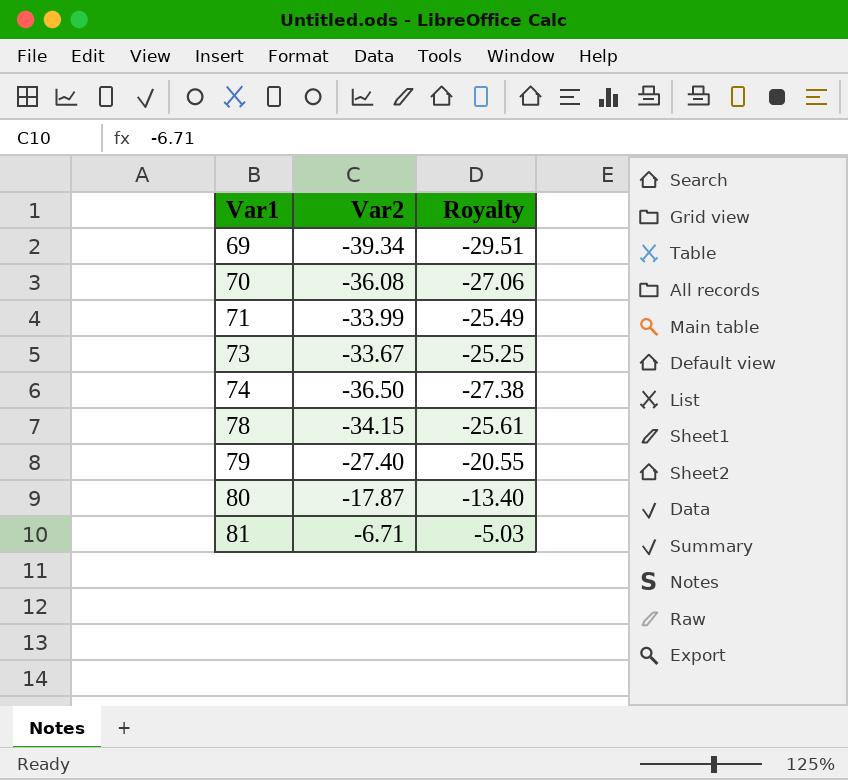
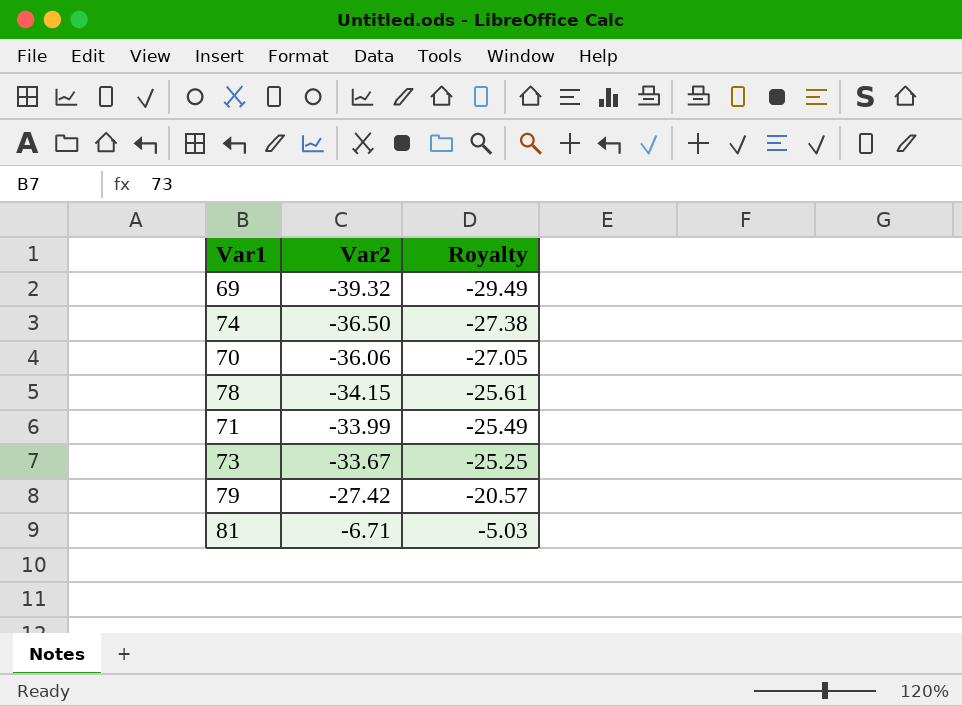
row order: Var1 ascending -> Var2 ascending
row 80: -17.87 | -13.40 -> none
69 | Var2: -39.34 -> -39.32
69 | Royalty: -29.51 -> -29.49
70 | Var2: -36.08 -> -36.06
70 | Royalty: -27.06 -> -27.05
79 | Var2: -27.40 -> -27.42
79 | Royalty: -20.55 -> -20.57

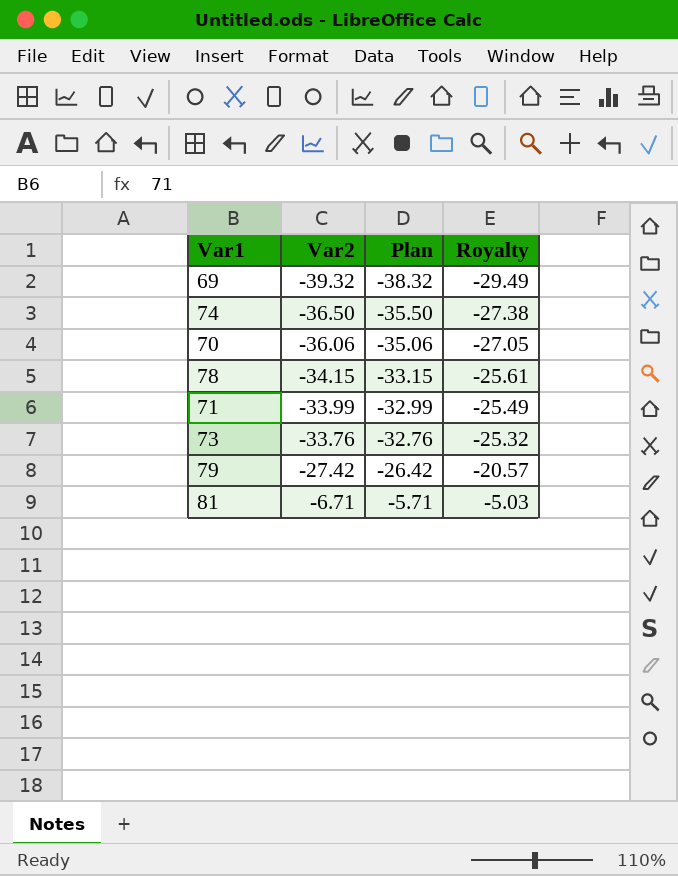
column Plan | formula: none -> [Var2] + 1
73 | Var2: -33.67 -> -33.76
73 | Royalty: -25.25 -> -25.32

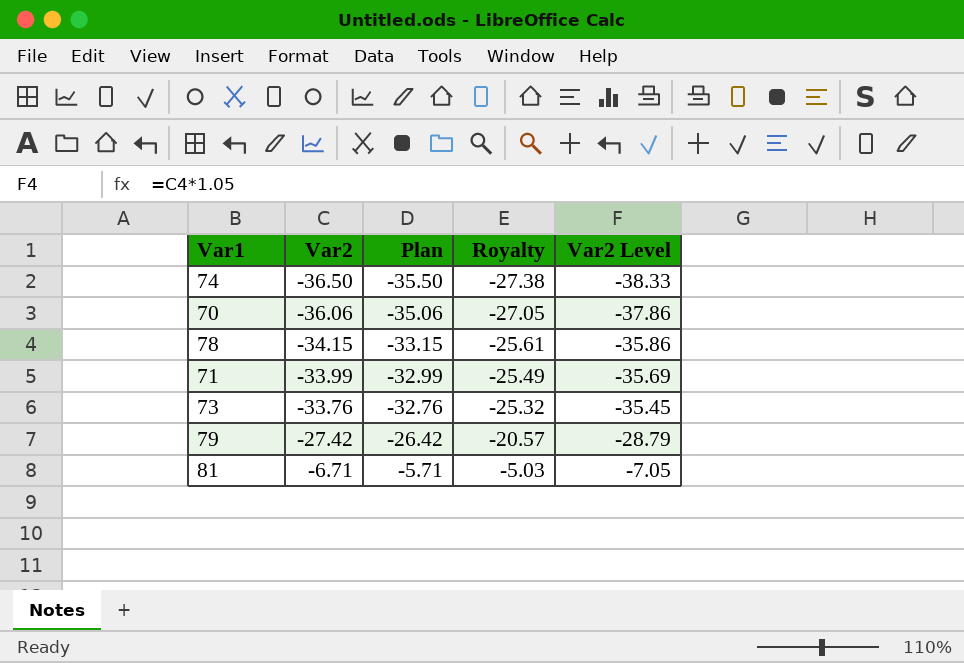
column Var2 Level | formula: none -> [Var2] * 1.05
row 69: -39.32 | -38.32 | -29.49 -> none

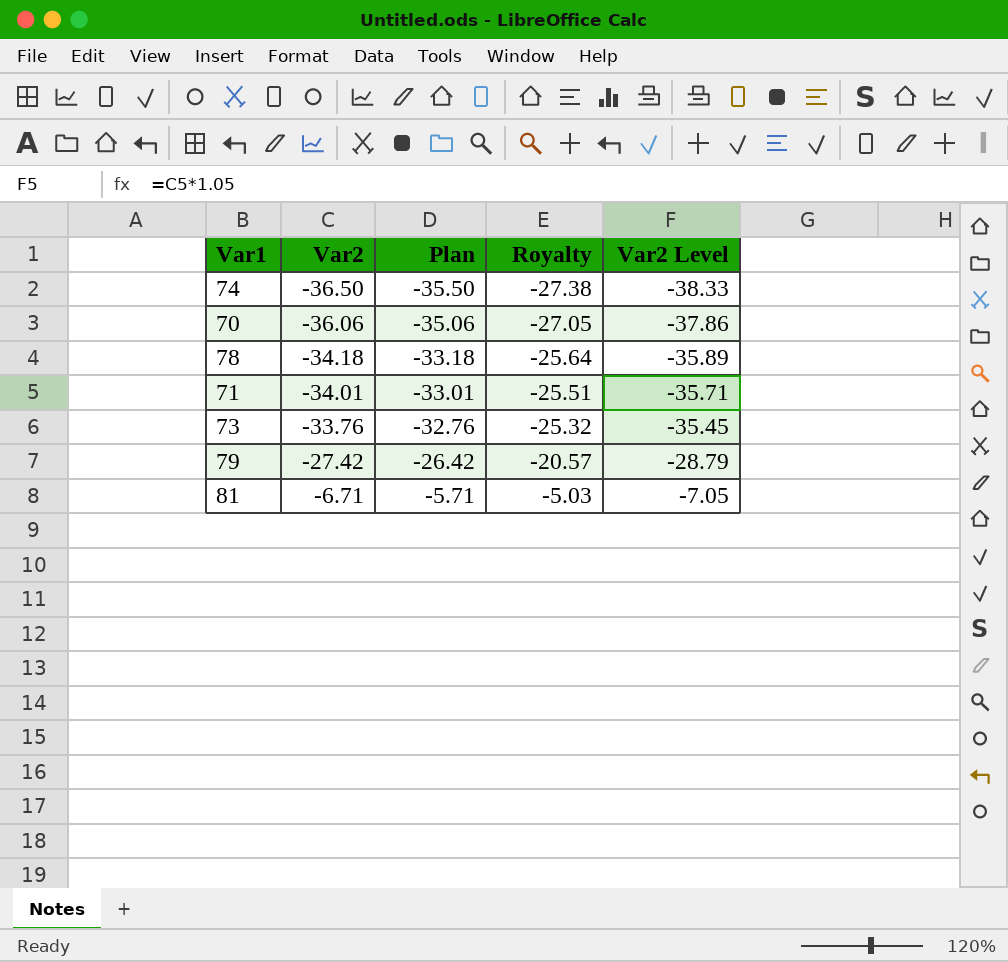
78 | Var2: -34.15 -> -34.18
78 | Plan: -33.15 -> -33.18
78 | Royalty: -25.61 -> -25.64
78 | Var2 Level: -35.86 -> -35.89
71 | Var2: -33.99 -> -34.01
71 | Plan: -32.99 -> -33.01
71 | Royalty: -25.49 -> -25.51
71 | Var2 Level: -35.69 -> -35.71

